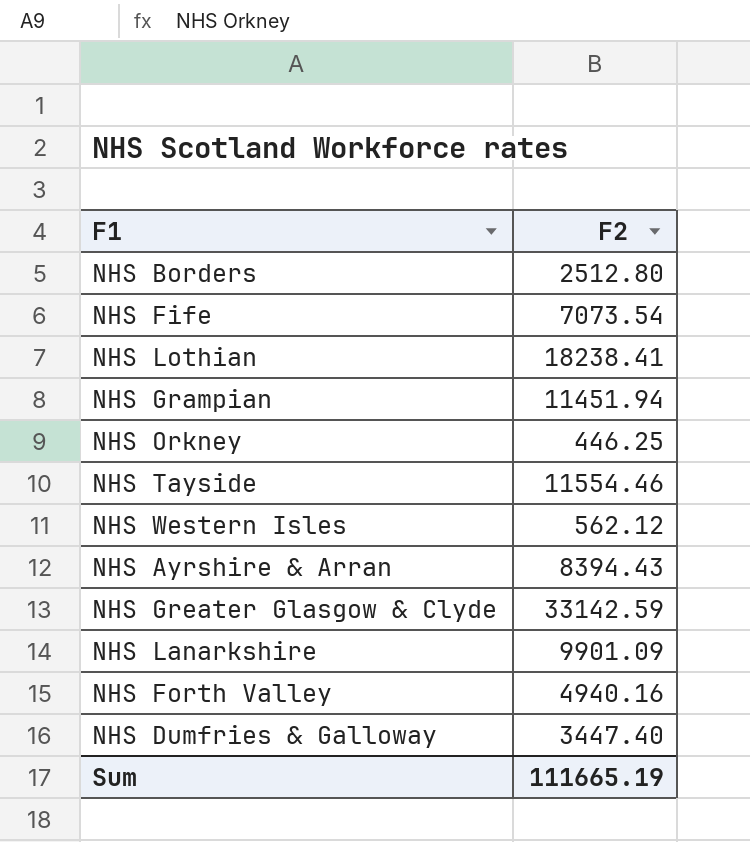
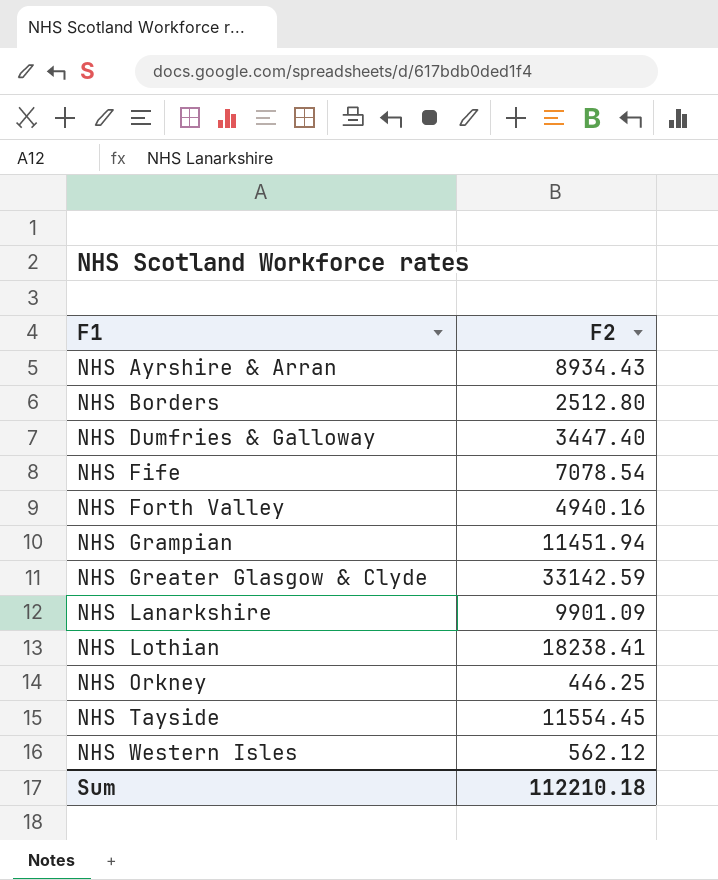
row order: none -> F1 ascending
NHS Ayrshire & Arran | F2: 8394.43 -> 8934.43
NHS Fife | F2: 7073.54 -> 7078.54
NHS Tayside | F2: 11554.46 -> 11554.45
Sum | F2: 111665.19 -> 112210.18

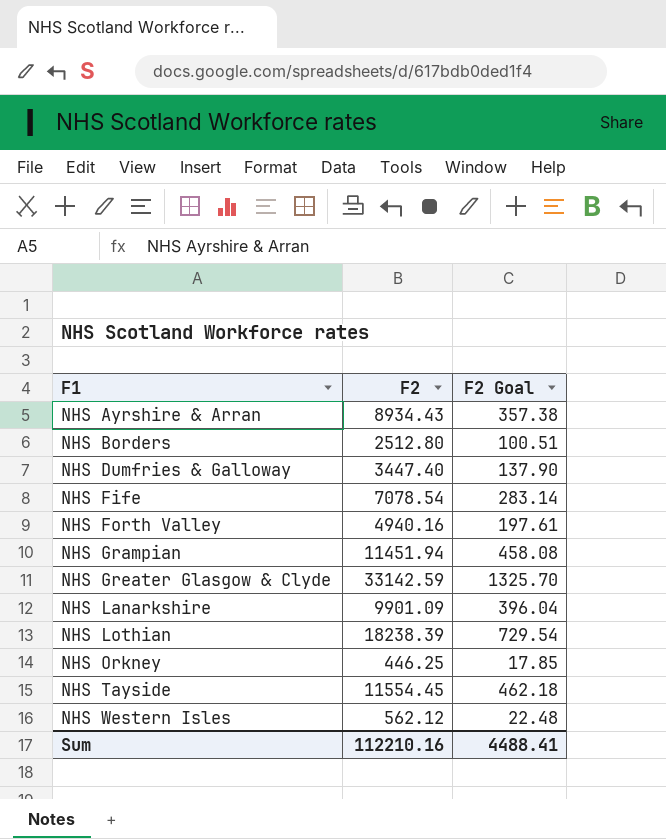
column F2 Goal | formula: none -> [F2] * 0.04
NHS Lothian | F2: 18238.41 -> 18238.39
Sum | F2: 112210.18 -> 112210.16

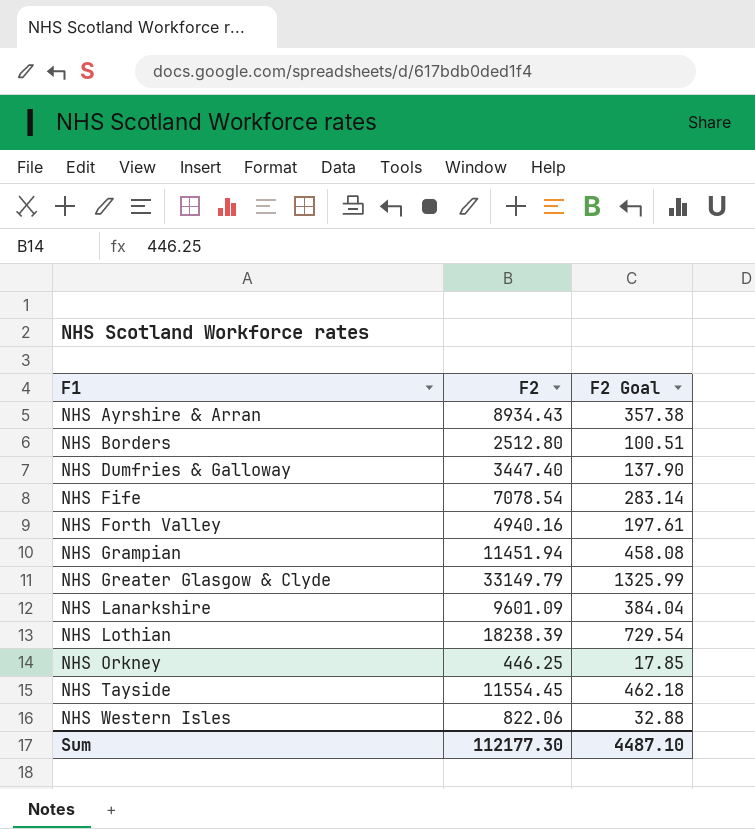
NHS Greater Glasgow & Clyde | F2: 33142.59 -> 33149.79
NHS Greater Glasgow & Clyde | F2 Goal: 1325.70 -> 1325.99
NHS Lanarkshire | F2: 9901.09 -> 9601.09
NHS Lanarkshire | F2 Goal: 396.04 -> 384.04
NHS Western Isles | F2: 562.12 -> 822.06
NHS Western Isles | F2 Goal: 22.48 -> 32.88
Sum | F2: 112210.16 -> 112177.30
Sum | F2 Goal: 4488.41 -> 4487.10

